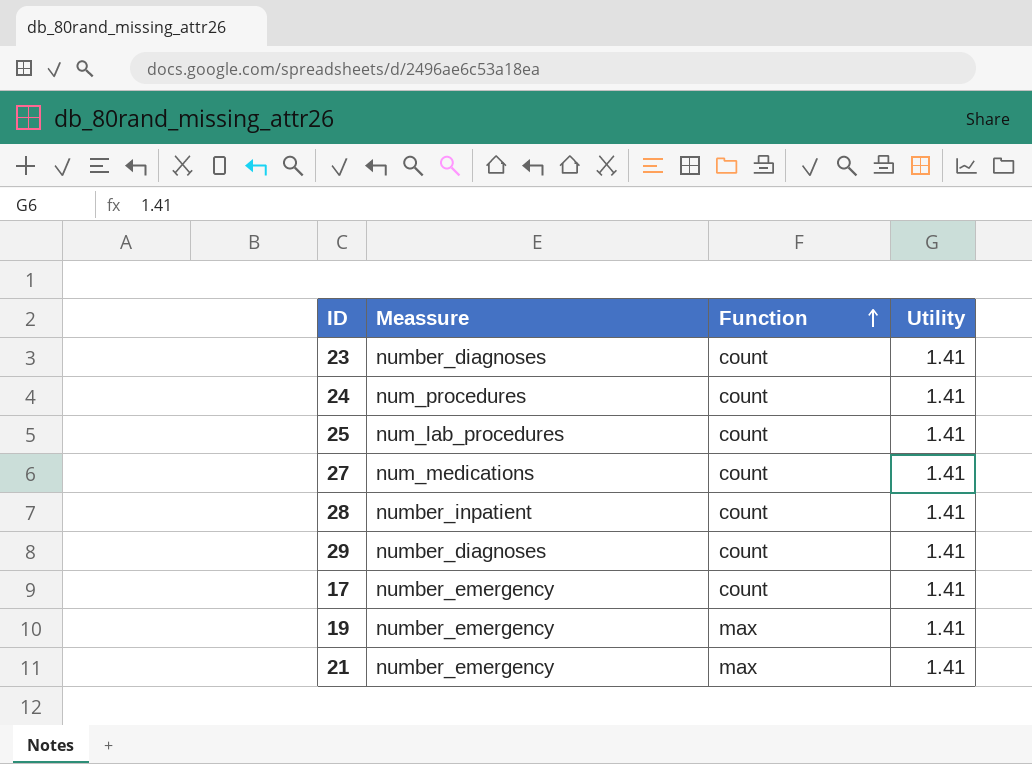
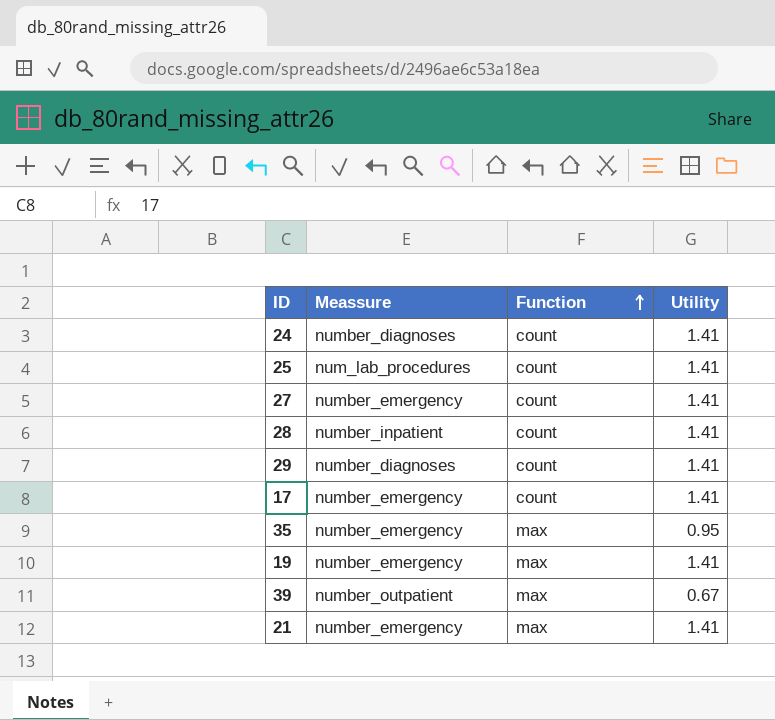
row 23: number_diagnoses | count | 1.41 -> none
24 | Meassure: num_procedures -> number_diagnoses
27 | Meassure: num_medications -> number_emergency
row 35: none -> number_emergency | max | 0.95
row 39: none -> number_outpatient | max | 0.67

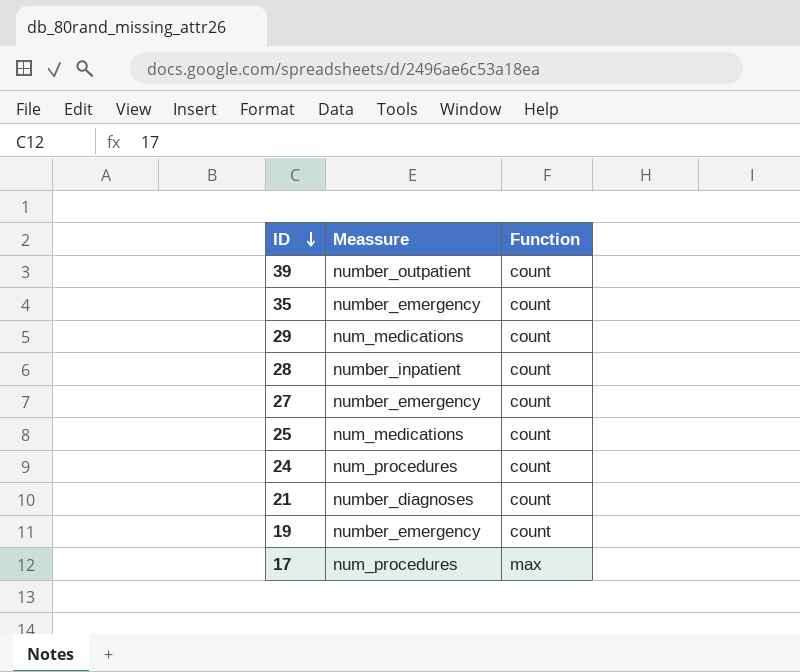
row order: Function ascending -> ID descending
column Utility | position: 4 -> none
39 | Function: max -> count
35 | Function: max -> count
29 | Meassure: number_diagnoses -> num_medications
25 | Meassure: num_lab_procedures -> num_medications
24 | Meassure: number_diagnoses -> num_procedures
21 | Meassure: number_emergency -> number_diagnoses
21 | Function: max -> count
19 | Function: max -> count
17 | Meassure: number_emergency -> num_procedures
17 | Function: count -> max

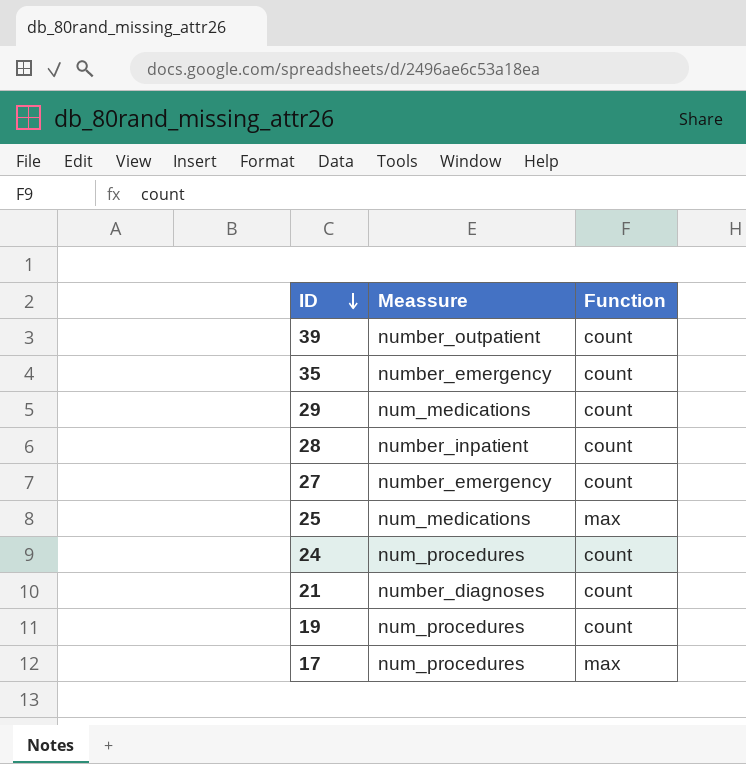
25 | Function: count -> max
19 | Meassure: number_emergency -> num_procedures

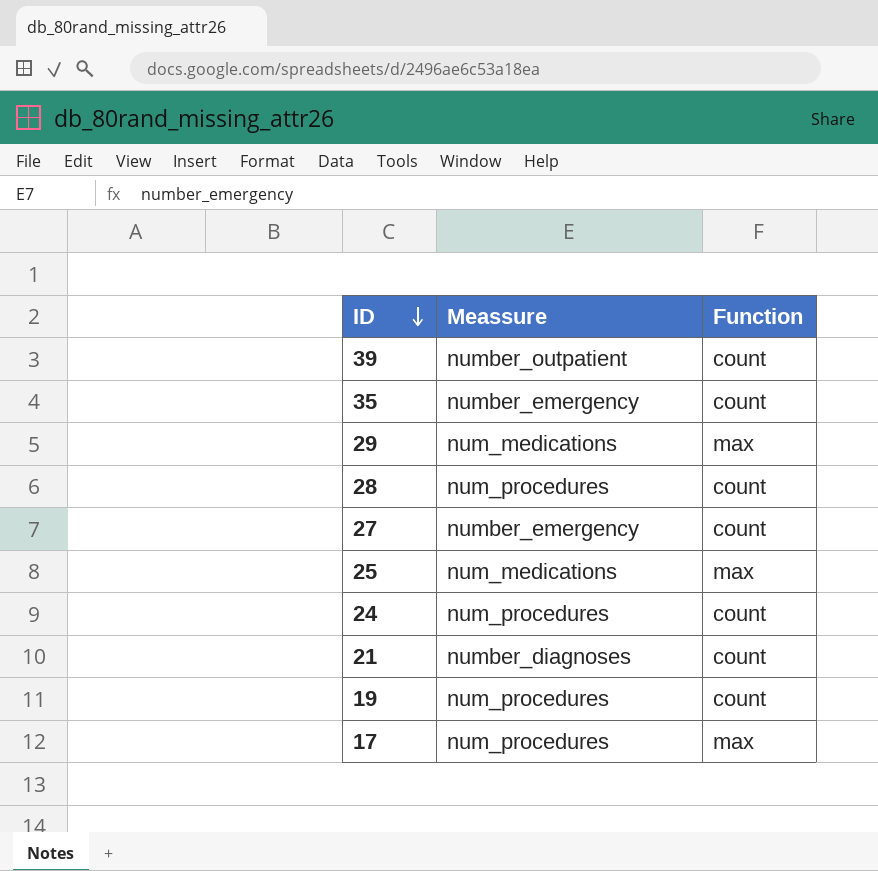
29 | Function: count -> max
28 | Meassure: number_inpatient -> num_procedures

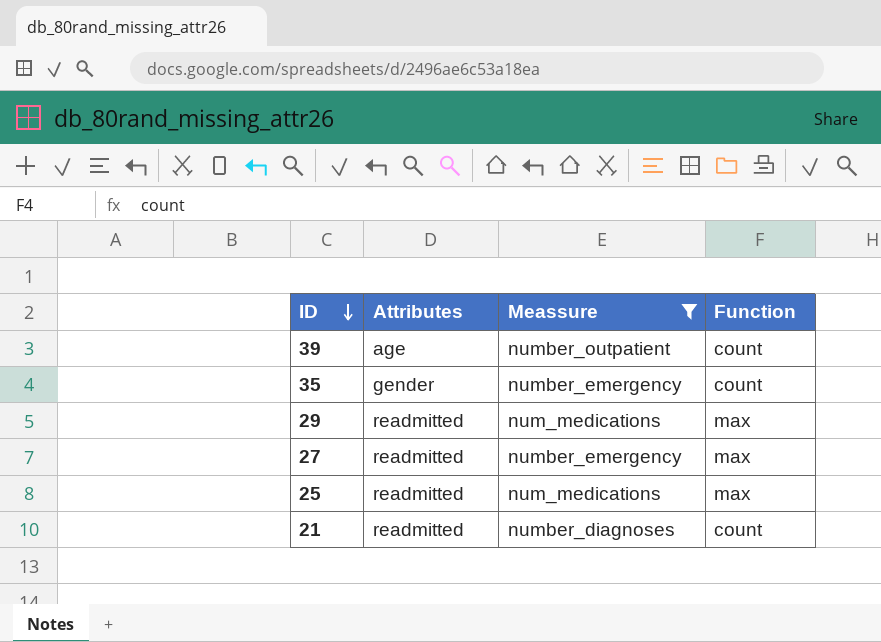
filter: none -> Meassure != num_procedures
column Attributes | position: none -> 2
27 | Function: count -> max

